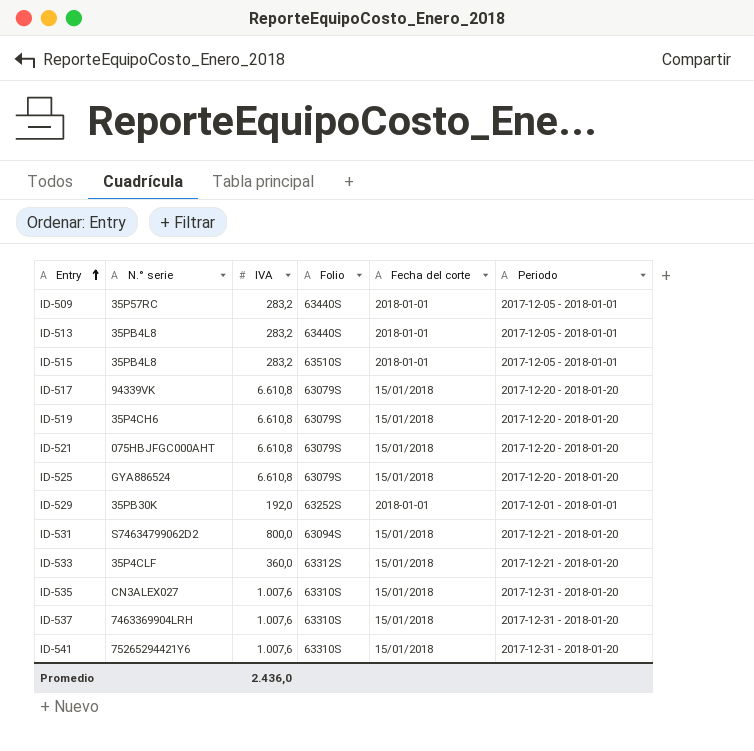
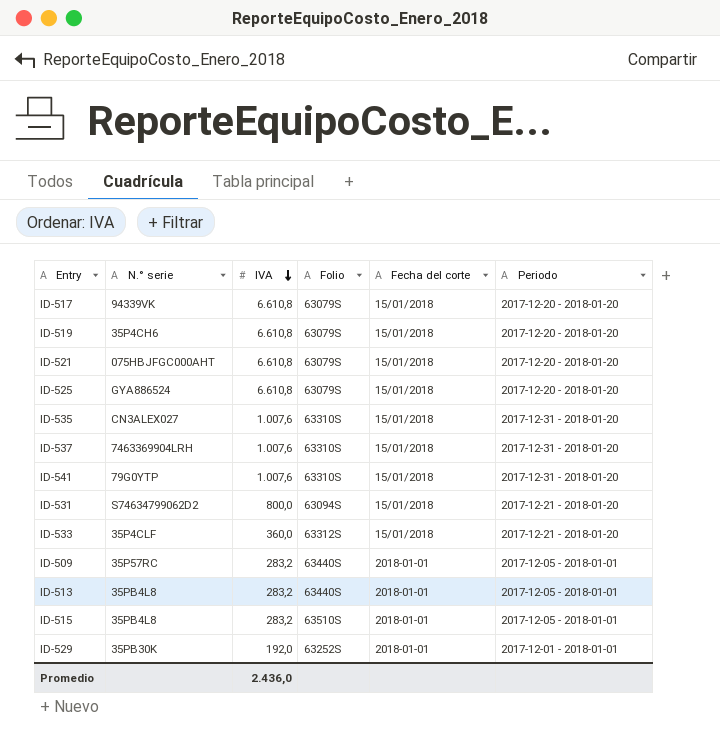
row order: Entry ascending -> IVA descending
ID-541 | N.° serie: 75265294421Y6 -> 79G0YTP

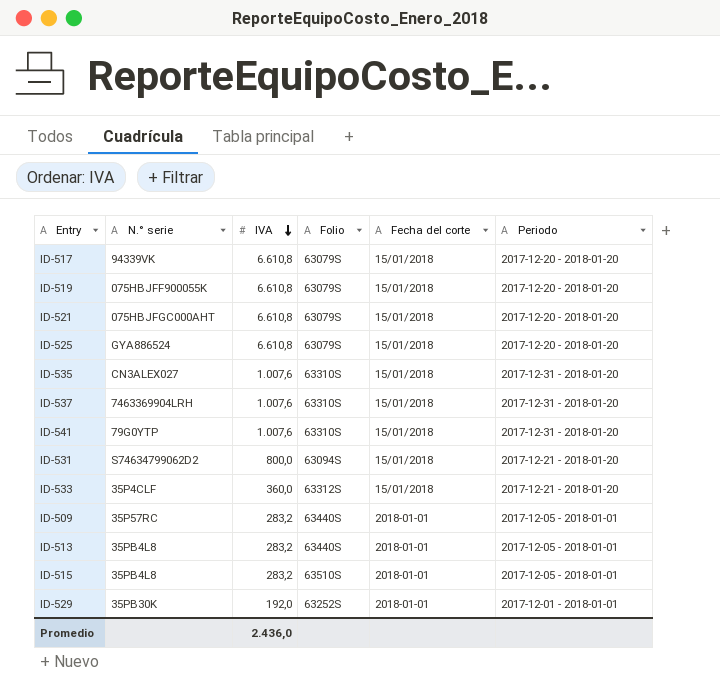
ID-519 | N.° serie: 35P4CH6 -> 075HBJFF900055K

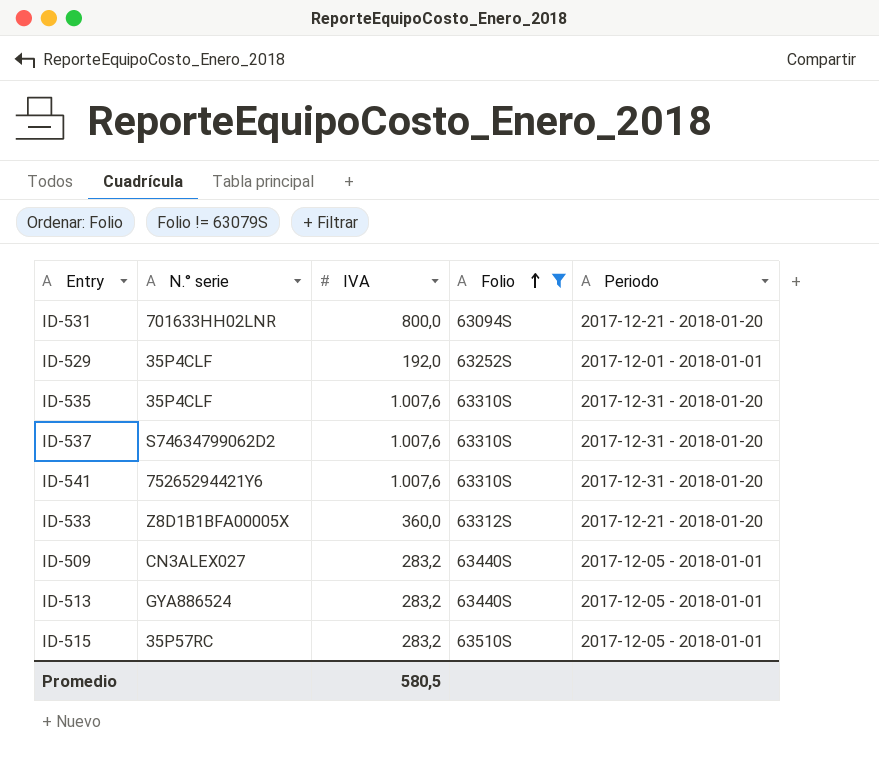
filter: none -> Folio != 63079S
row order: IVA descending -> Folio ascending
column Fecha del corte | position: 5 -> none
ID-531 | N.° serie: S74634799062D2 -> 701633HH02LNR
ID-529 | N.° serie: 35PB30K -> 35P4CLF
ID-535 | N.° serie: CN3ALEX027 -> 35P4CLF
ID-537 | N.° serie: 7463369904LRH -> S74634799062D2
ID-541 | N.° serie: 79G0YTP -> 75265294421Y6
ID-533 | N.° serie: 35P4CLF -> Z8D1B1BFA00005X
ID-509 | N.° serie: 35P57RC -> CN3ALEX027
ID-513 | N.° serie: 35PB4L8 -> GYA886524
ID-515 | N.° serie: 35PB4L8 -> 35P57RC
Promedio | IVA: 2.436,0 -> 580,5

